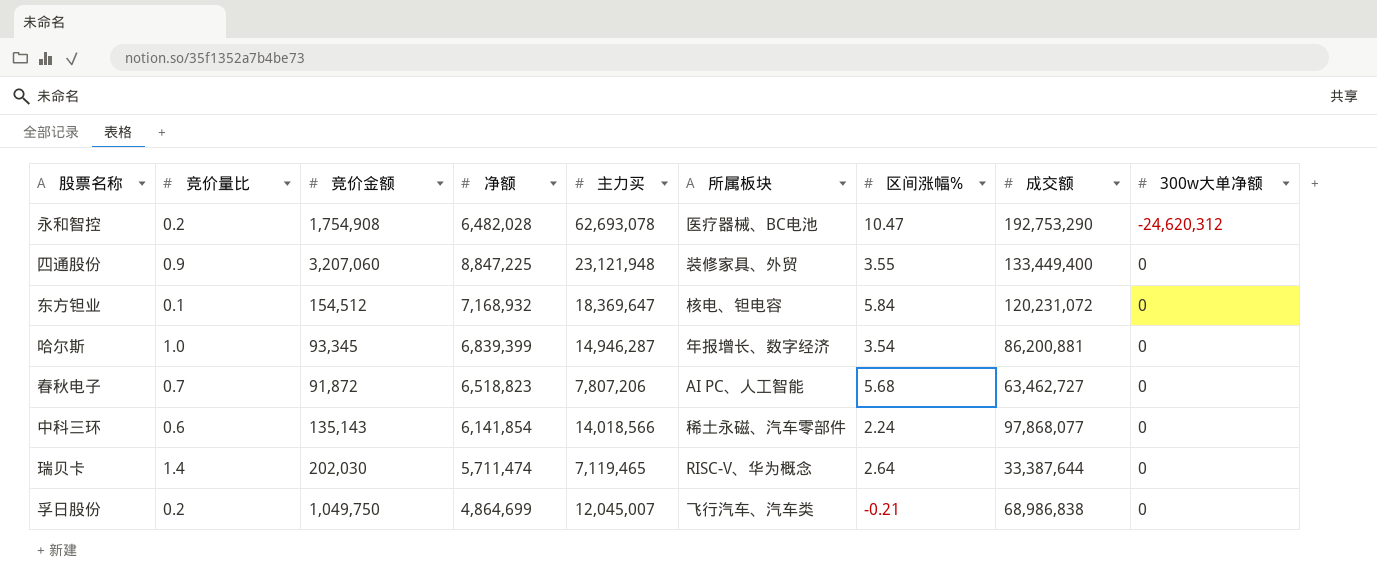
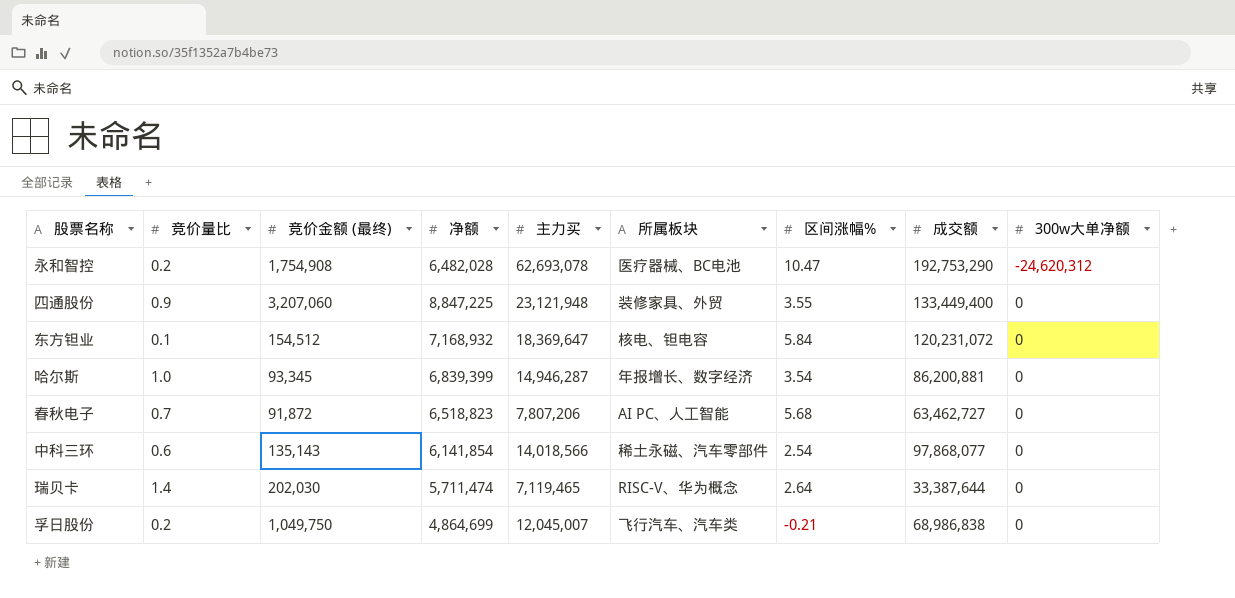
column name: 竞价金额 -> 竞价金额 (最终)
中科三环 | 区间涨幅%: 2.24 -> 2.54

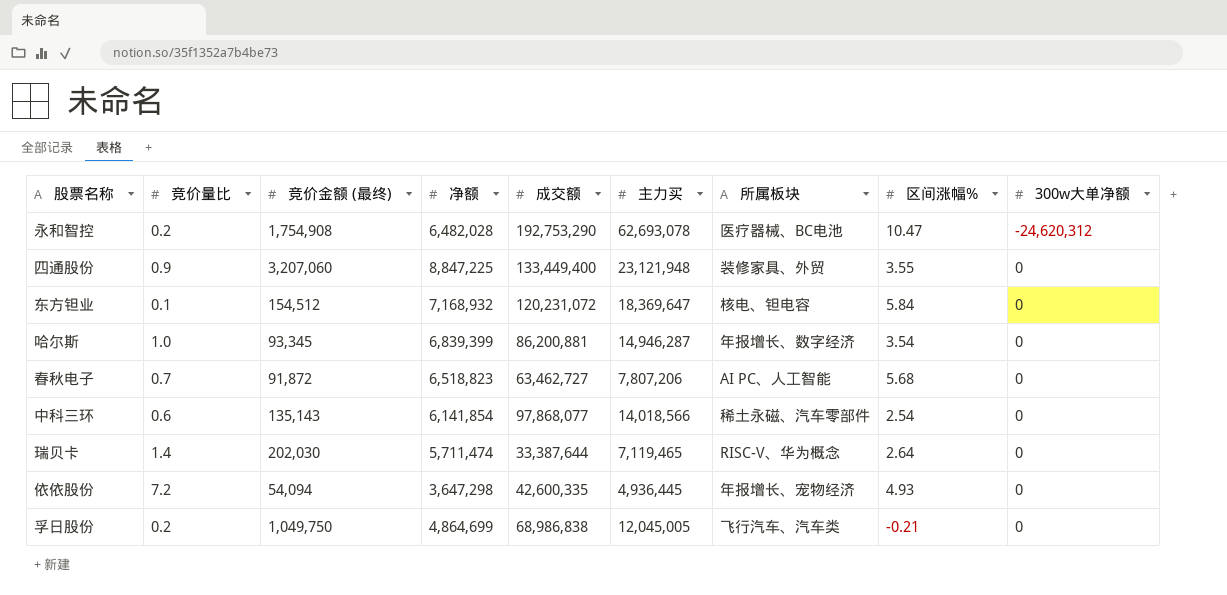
column 成交额 | position: 8 -> 5
row 依依股份: none -> 7.2 | 54,094 | 3,647,298 | 42,600,335 | 4,936,445 | 年报增长、宠物经济 | 4.93 | 0
孚日股份 | 主力买: 12,045,007 -> 12,045,005

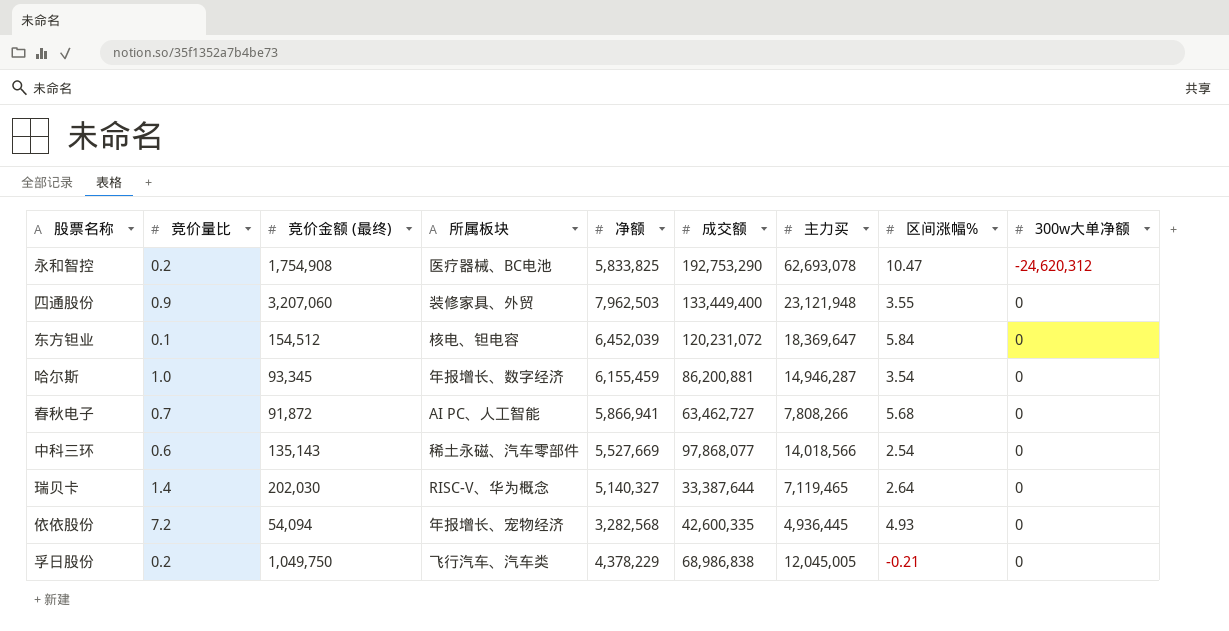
column 所属板块 | position: 7 -> 4
永和智控 | 净额: 6,482,028 -> 5,833,825
四通股份 | 净额: 8,847,225 -> 7,962,503
东方钽业 | 净额: 7,168,932 -> 6,452,039
哈尔斯 | 净额: 6,839,399 -> 6,155,459
春秋电子 | 净额: 6,518,823 -> 5,866,941
春秋电子 | 主力买: 7,807,206 -> 7,808,266
中科三环 | 净额: 6,141,854 -> 5,527,669
瑞贝卡 | 净额: 5,711,474 -> 5,140,327
依依股份 | 净额: 3,647,298 -> 3,282,568
孚日股份 | 净额: 4,864,699 -> 4,378,229

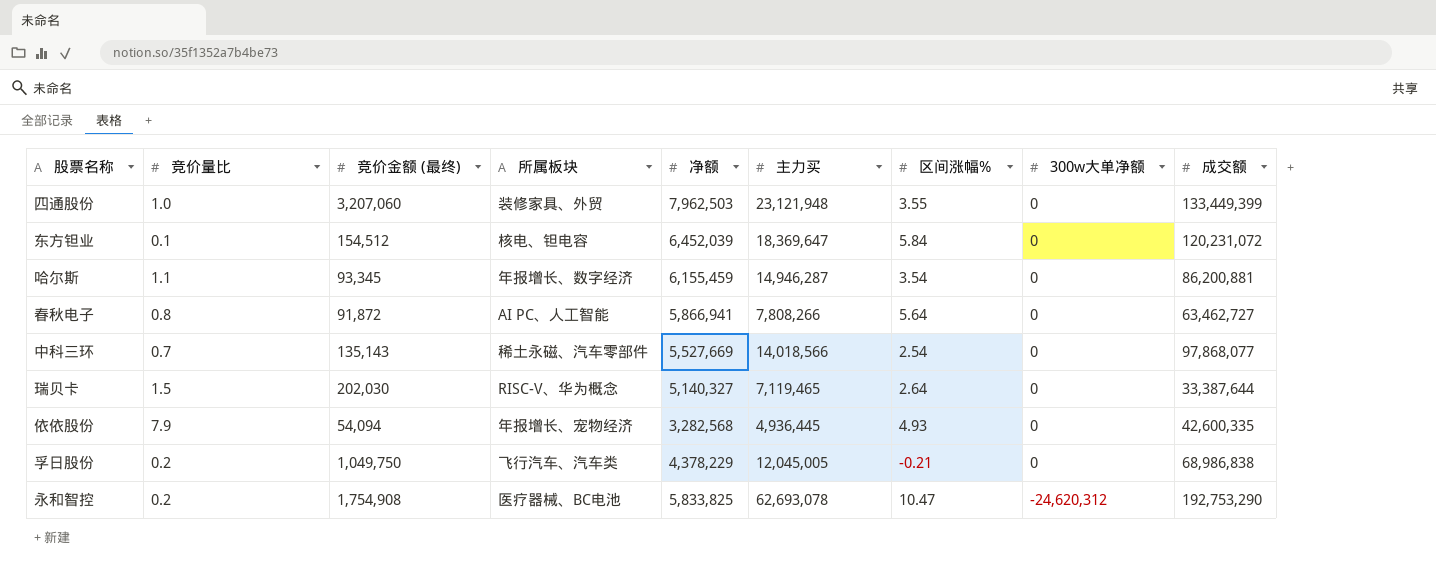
row order: 300w大单净额 ascending -> 300w大单净额 descending
column 成交额 | position: 6 -> 9
四通股份 | 竞价量比: 0.9 -> 1.0
四通股份 | 成交额: 133,449,400 -> 133,449,399
哈尔斯 | 竞价量比: 1.0 -> 1.1
春秋电子 | 竞价量比: 0.7 -> 0.8
春秋电子 | 区间涨幅%: 5.68 -> 5.64
中科三环 | 竞价量比: 0.6 -> 0.7
瑞贝卡 | 竞价量比: 1.4 -> 1.5
依依股份 | 竞价量比: 7.2 -> 7.9

